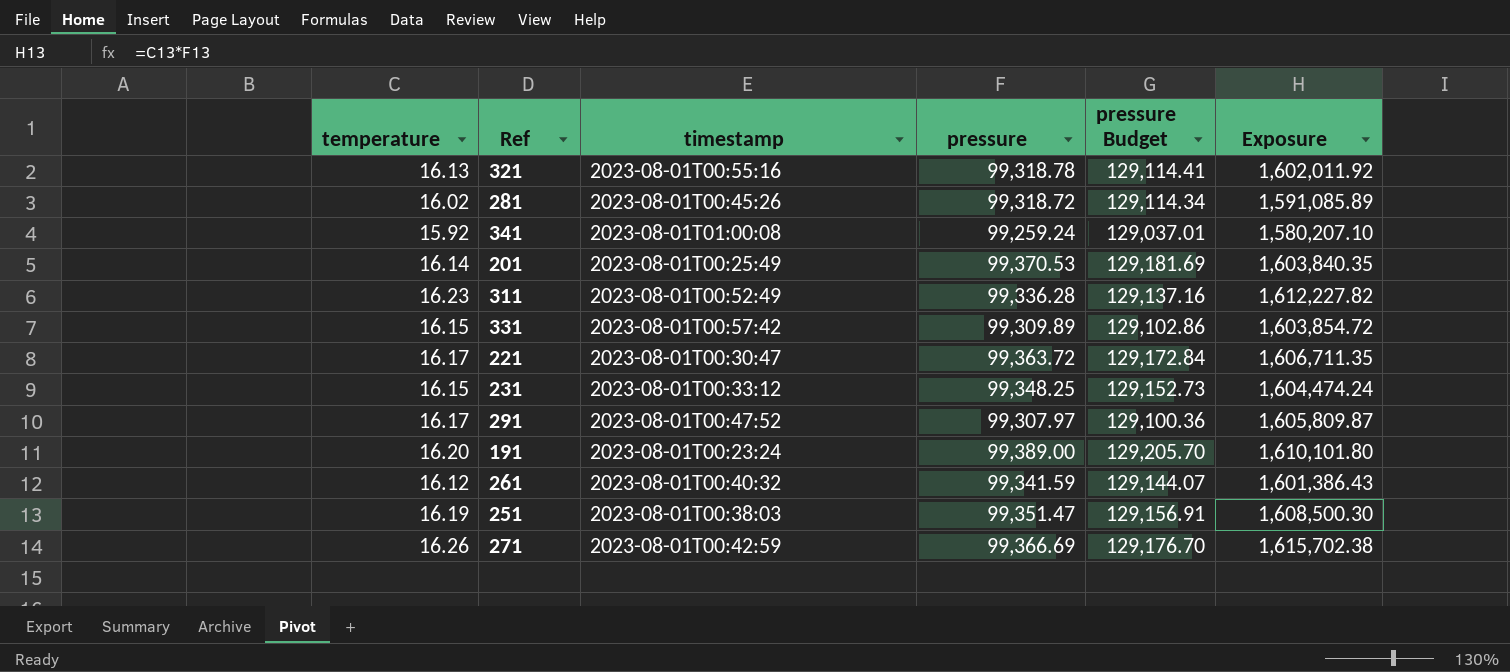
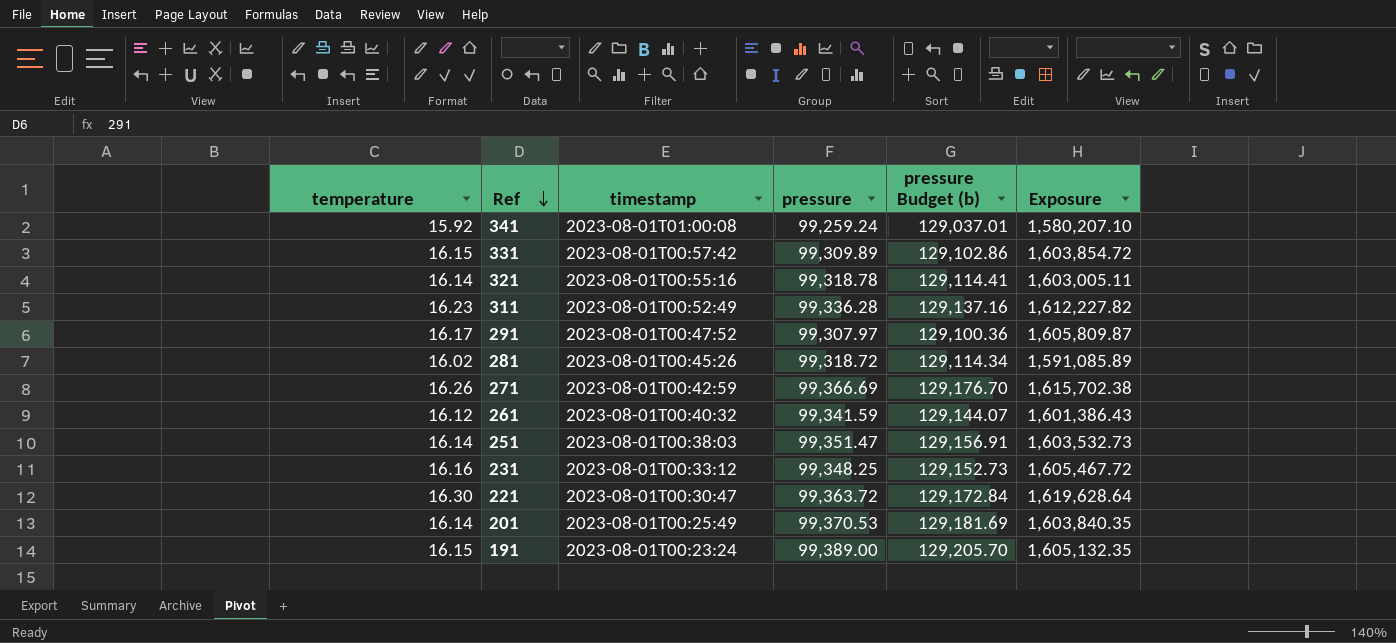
row order: none -> Ref descending
column name: pressure Budget -> pressure Budget (b)
321 | temperature: 16.13 -> 16.14
321 | Exposure: 1,602,011.92 -> 1,603,005.11
251 | temperature: 16.19 -> 16.14
251 | Exposure: 1,608,500.30 -> 1,603,532.73
231 | temperature: 16.15 -> 16.16
231 | Exposure: 1,604,474.24 -> 1,605,467.72
221 | temperature: 16.17 -> 16.30
221 | Exposure: 1,606,711.35 -> 1,619,628.64
191 | temperature: 16.20 -> 16.15
191 | Exposure: 1,610,101.80 -> 1,605,132.35

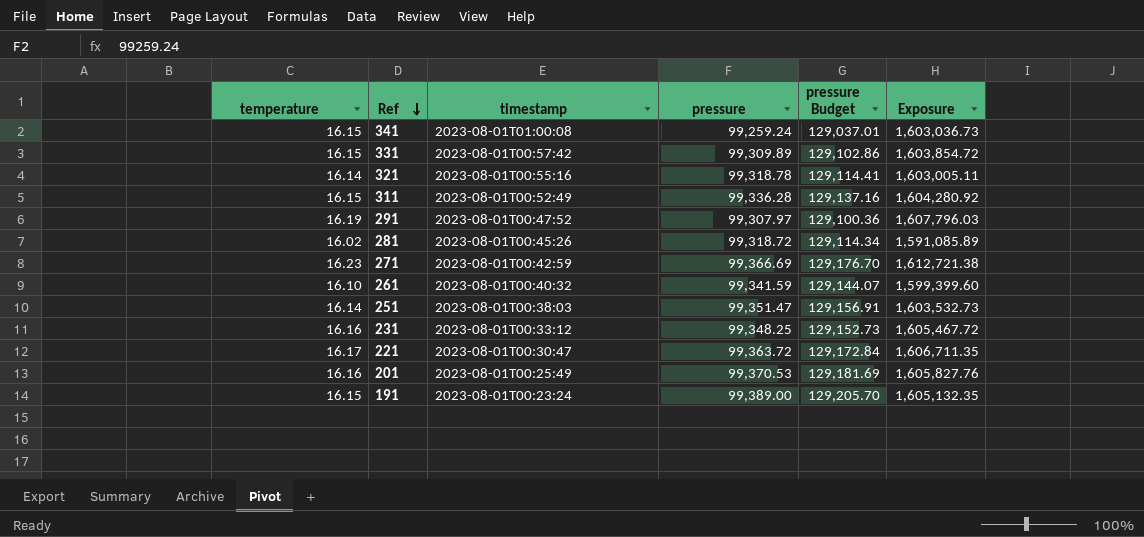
column name: pressure Budget (b) -> pressure Budget
341 | temperature: 15.92 -> 16.15
341 | Exposure: 1,580,207.10 -> 1,603,036.73
311 | temperature: 16.23 -> 16.15
311 | Exposure: 1,612,227.82 -> 1,604,280.92
291 | temperature: 16.17 -> 16.19
291 | Exposure: 1,605,809.87 -> 1,607,796.03
271 | temperature: 16.26 -> 16.23
271 | Exposure: 1,615,702.38 -> 1,612,721.38
261 | temperature: 16.12 -> 16.10
261 | Exposure: 1,601,386.43 -> 1,599,399.60
221 | temperature: 16.30 -> 16.17
221 | Exposure: 1,619,628.64 -> 1,606,711.35
201 | temperature: 16.14 -> 16.16
201 | Exposure: 1,603,840.35 -> 1,605,827.76

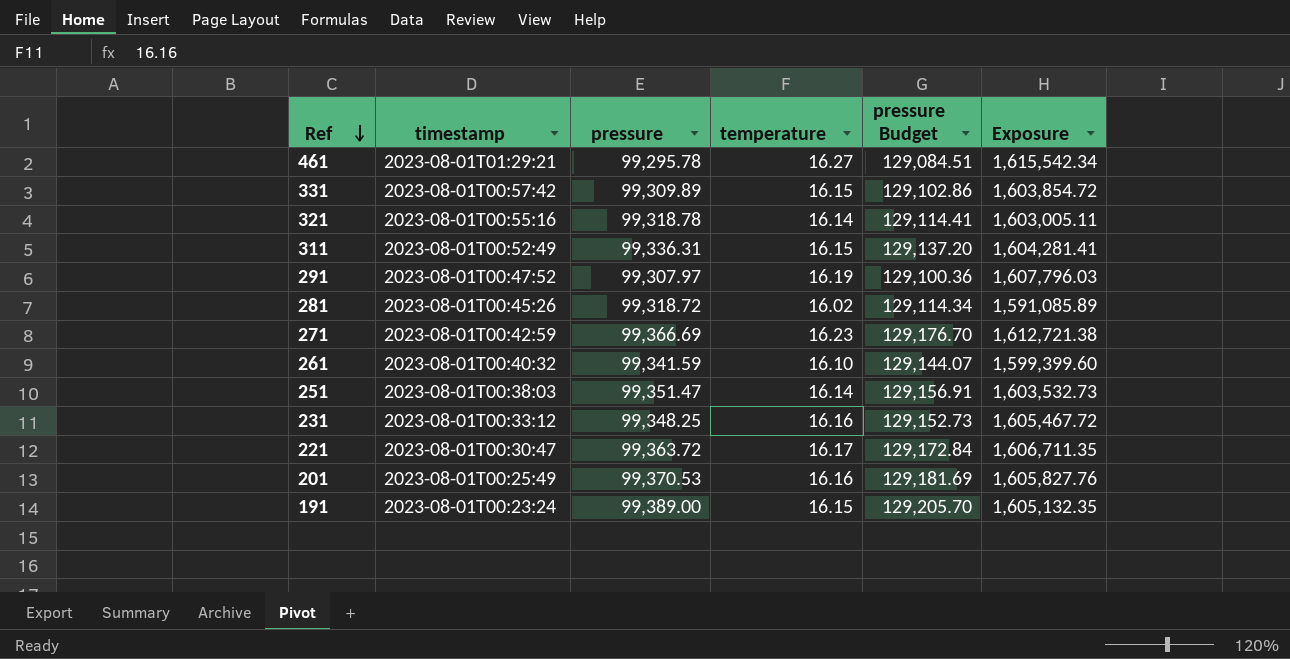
column temperature | position: 1 -> 4
row 341: 16.15 | 2023-08-01T01:00:08 | 99,259.24 | 129,037.01 | 1,603,036.73 -> none
row 461: none -> 2023-08-01T01:29:21 | 99,295.78 | 16.27 | 129,084.51 | 1,615,542.34
311 | pressure: 99,336.28 -> 99,336.31
311 | pressure Budget: 129,137.16 -> 129,137.20
311 | Exposure: 1,604,280.92 -> 1,604,281.41

